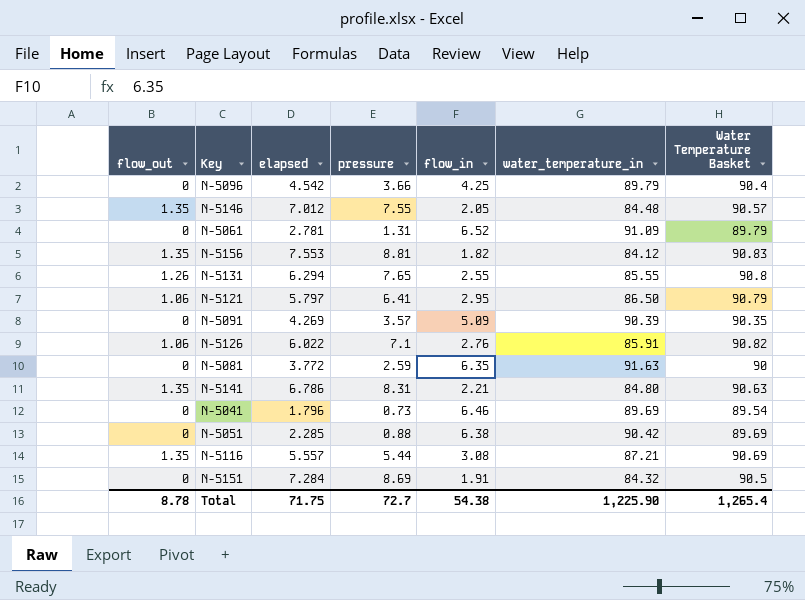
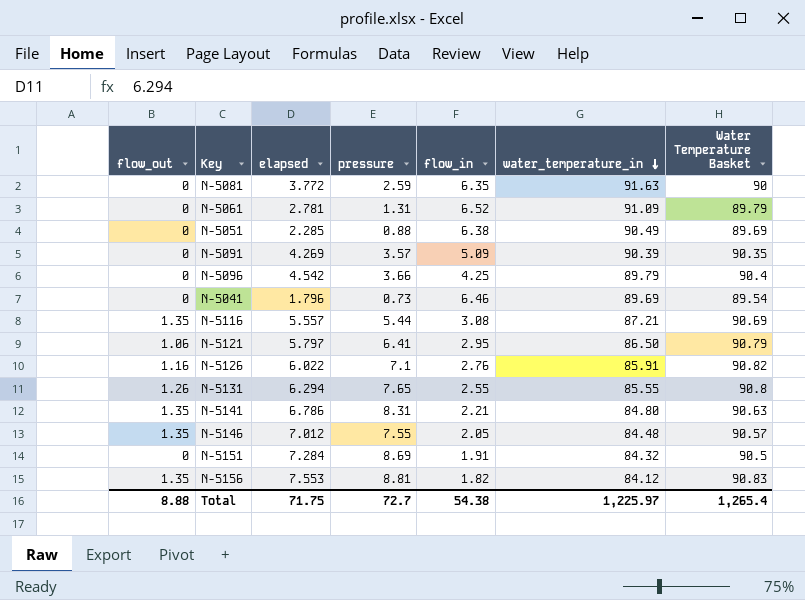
row order: none -> water_temperature_in descending
N-5051 | water_temperature_in: 90.42 -> 90.49
N-5126 | flow_out: 1.06 -> 1.16
Total | flow_out: 8.78 -> 8.88
Total | water_temperature_in: 1,225.90 -> 1,225.97

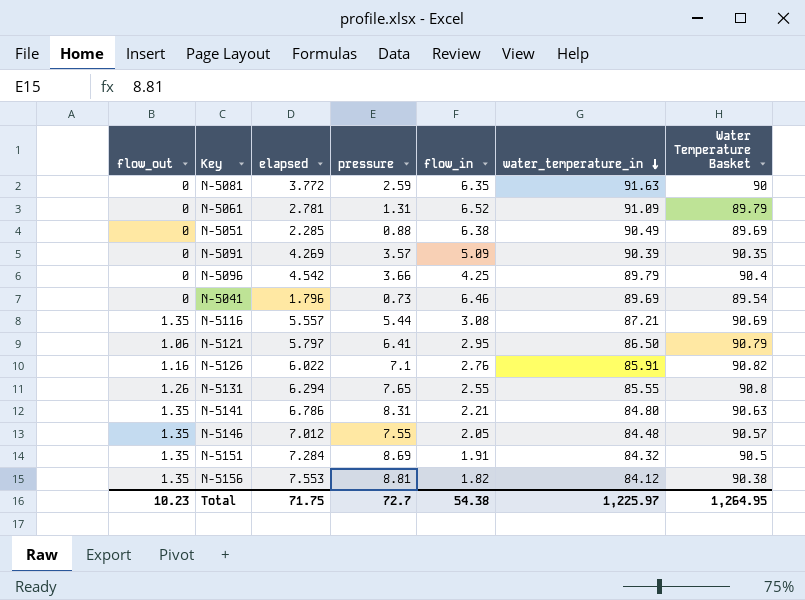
N-5151 | flow_out: 0 -> 1.35
N-5156 | Water Temperature Basket: 90.83 -> 90.38
Total | flow_out: 8.88 -> 10.23
Total | Water Temperature Basket: 1,265.4 -> 1,264.95

